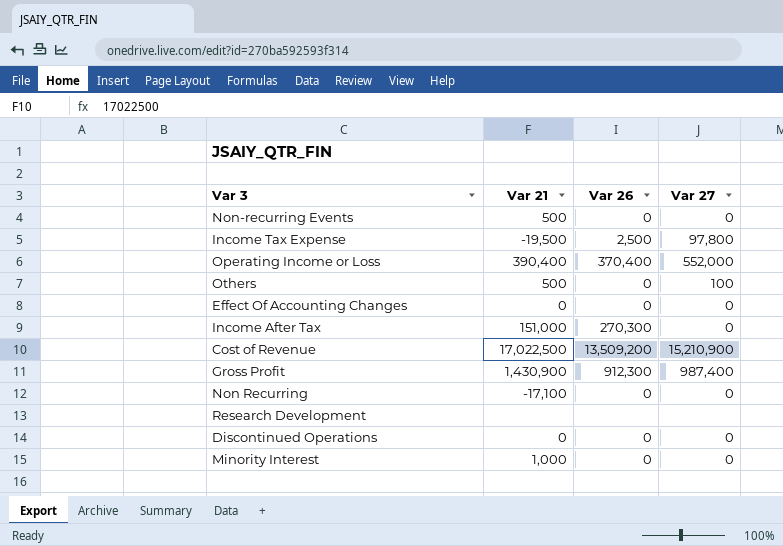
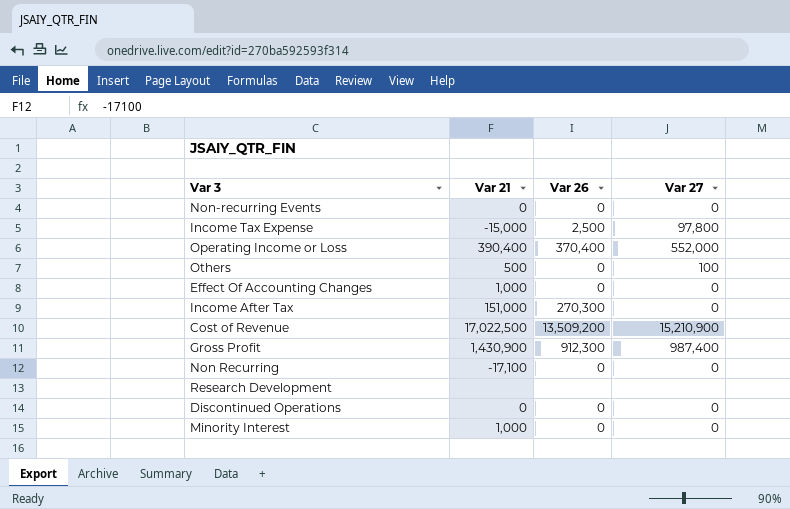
Non-recurring Events | Var 21: 500 -> 0
Income Tax Expense | Var 21: -19,500 -> -15,000
Effect Of Accounting Changes | Var 21: 0 -> 1,000

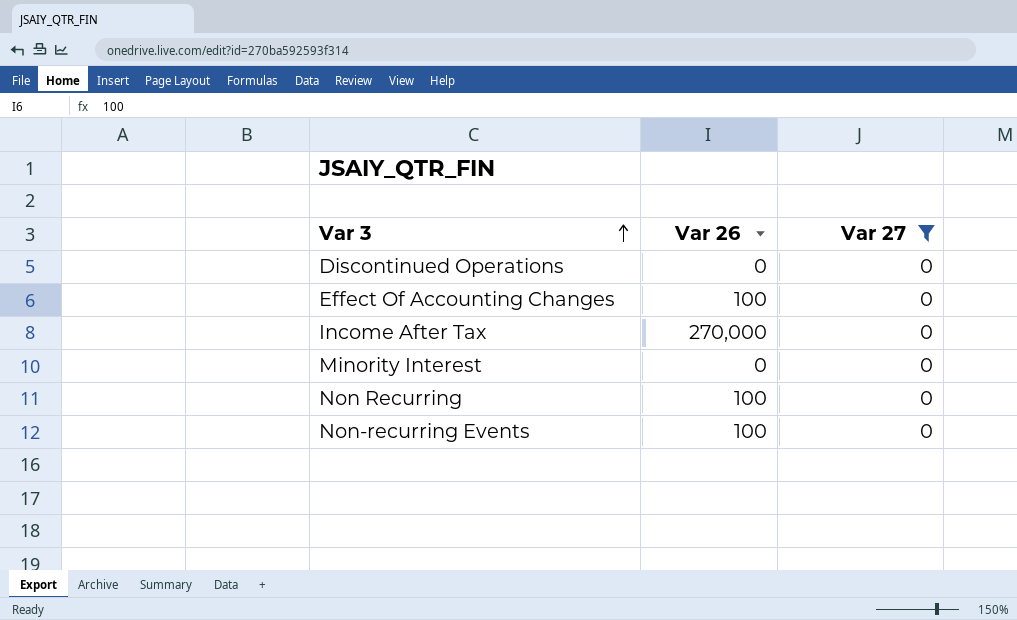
filter: none -> Var 27 = 0
row order: none -> Var 3 ascending
column Var 21 | position: 2 -> none
Effect Of Accounting Changes | Var 26: 0 -> 100
Income After Tax | Var 26: 270,300 -> 270,000
Non Recurring | Var 26: 0 -> 100
Non-recurring Events | Var 26: 0 -> 100

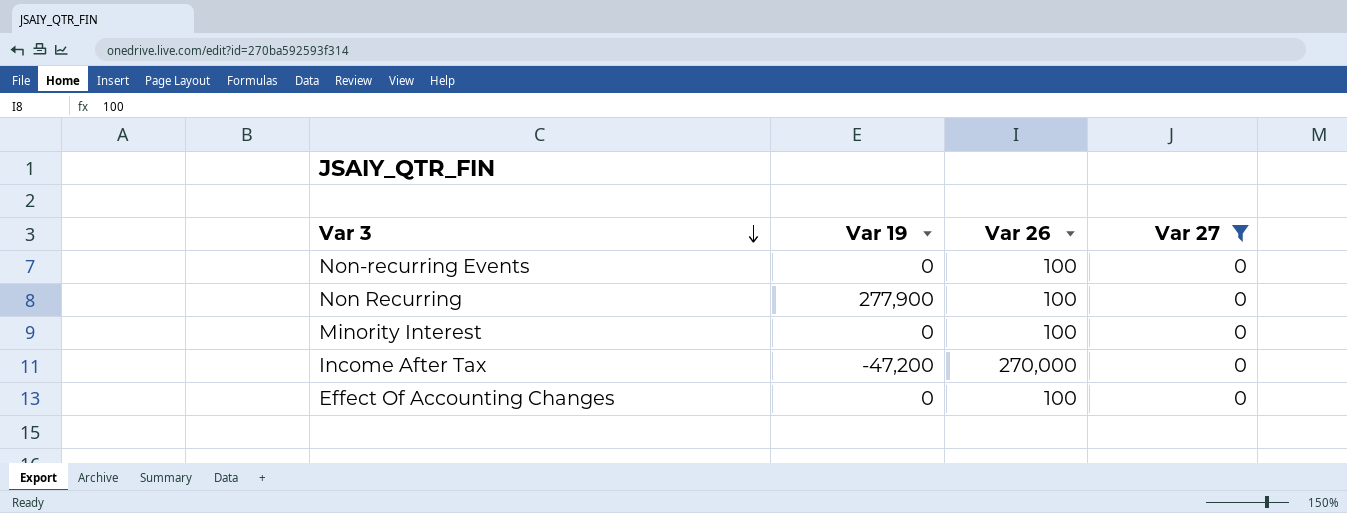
row order: Var 3 ascending -> Var 3 descending
column Var 19 | position: none -> 2
row Discontinued Operations: 0 | 0 -> none
Minority Interest | Var 26: 0 -> 100

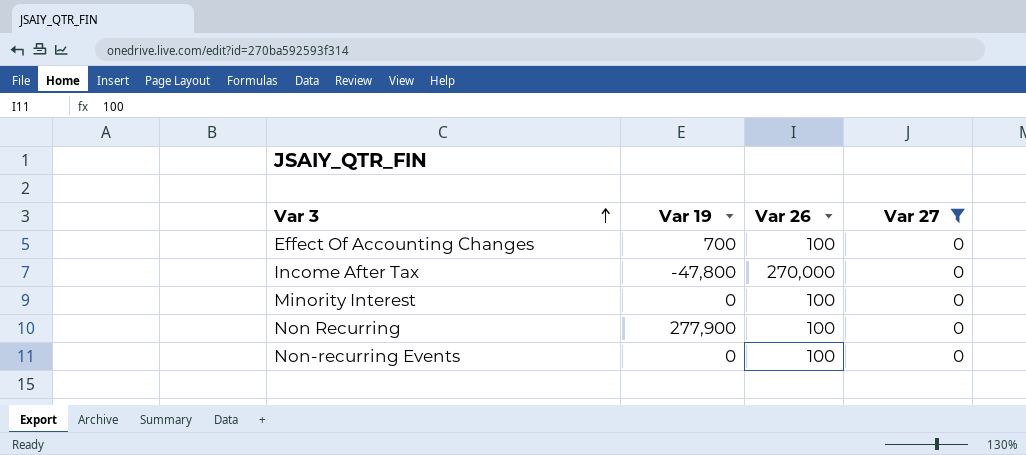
row order: Var 3 descending -> Var 3 ascending
Effect Of Accounting Changes | Var 19: 0 -> 700
Income After Tax | Var 19: -47,200 -> -47,800

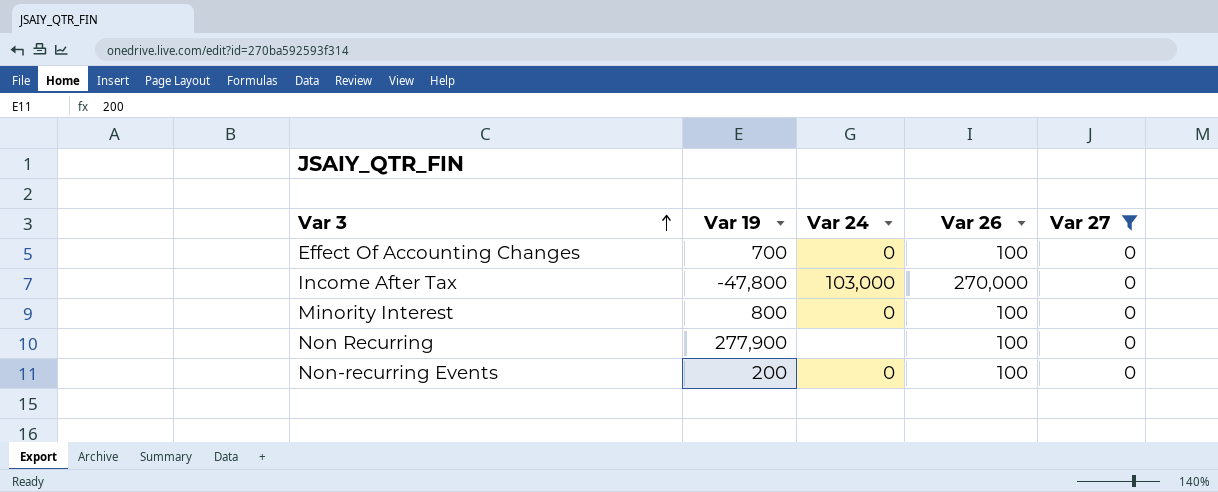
column Var 24 | position: none -> 3
Minority Interest | Var 19: 0 -> 800
Non-recurring Events | Var 19: 0 -> 200

